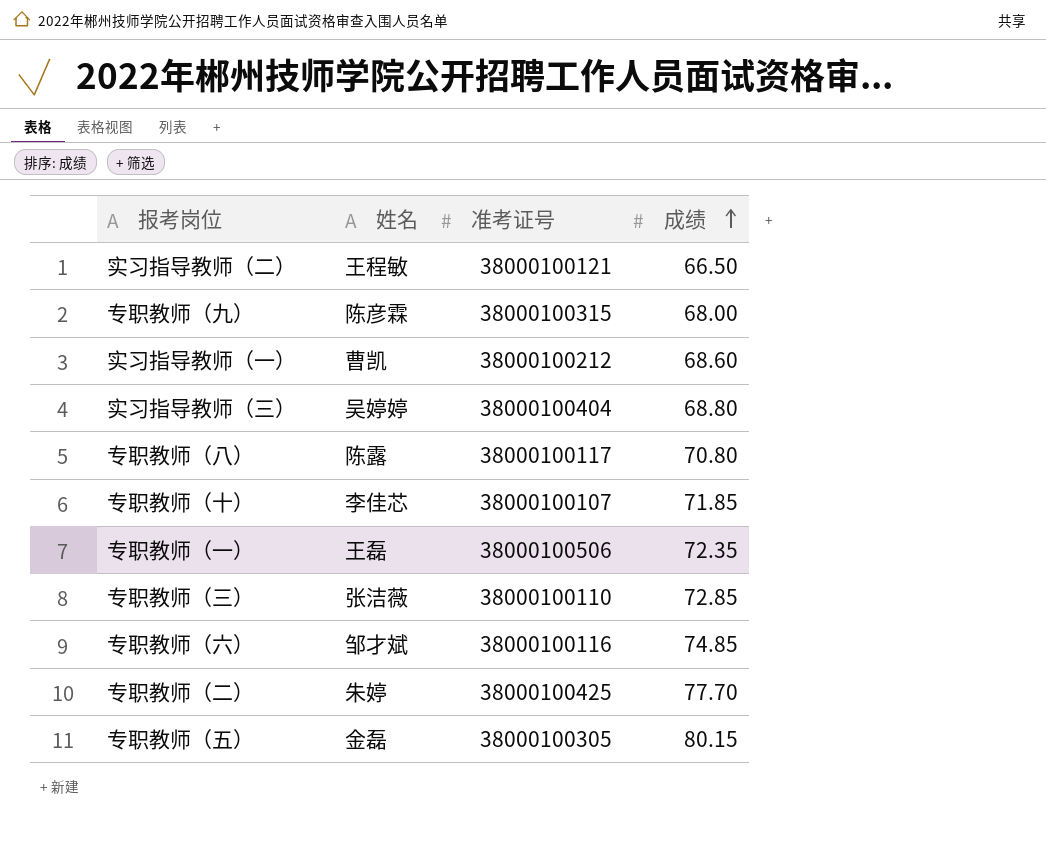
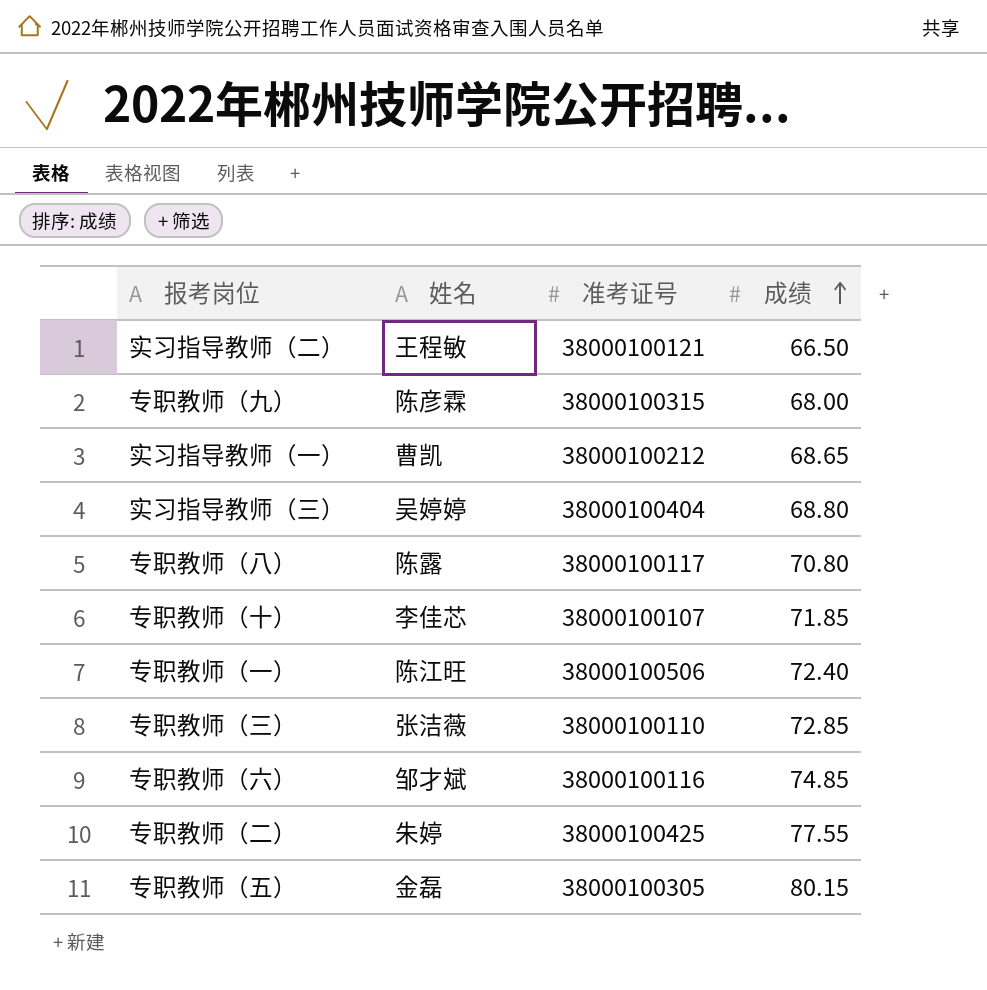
实习指导教师（一） | 成绩: 68.60 -> 68.65
专职教师（一） | 姓名: 王磊 -> 陈江旺
专职教师（一） | 成绩: 72.35 -> 72.40
专职教师（二） | 成绩: 77.70 -> 77.55

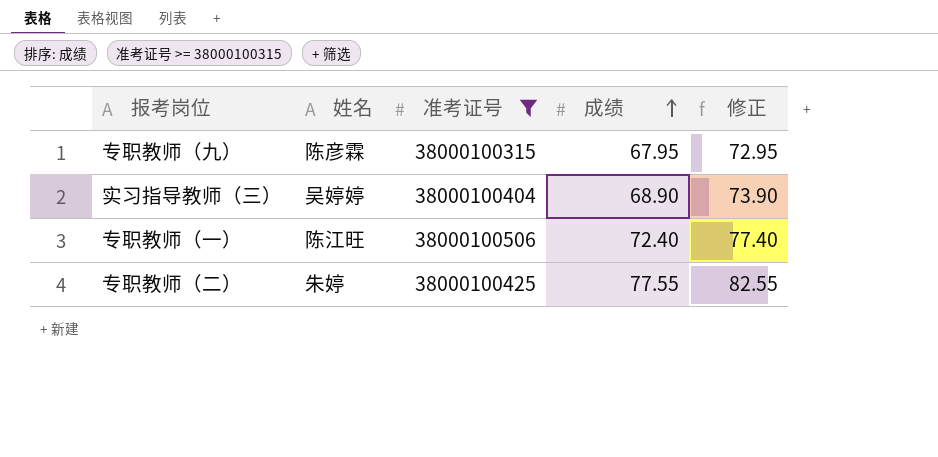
filter: none -> 准考证号 >= 38000100315
column 修正 | formula: none -> [成绩] + 5
专职教师（九） | 成绩: 68.00 -> 67.95
实习指导教师（三） | 成绩: 68.80 -> 68.90

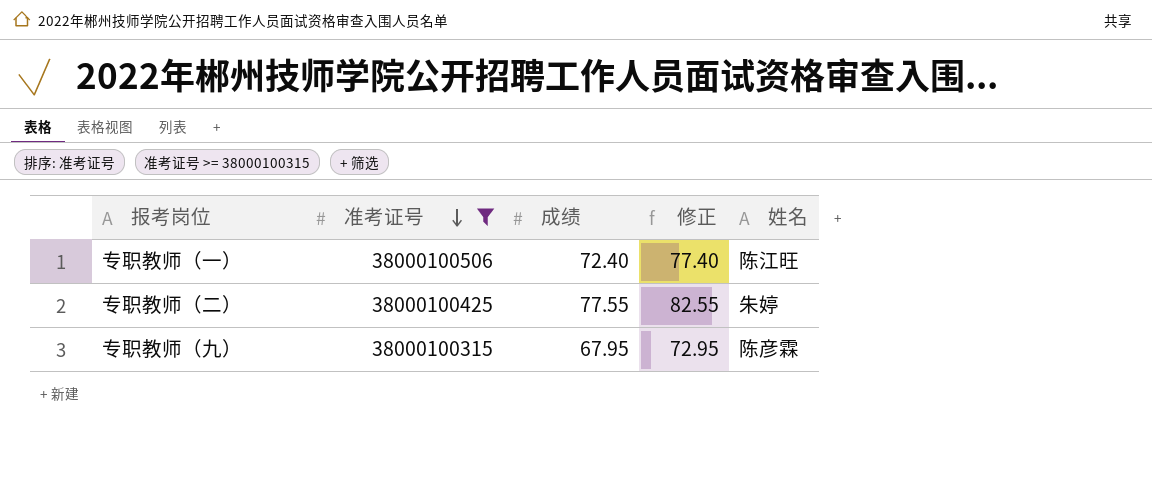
row order: 成绩 ascending -> 准考证号 descending
column 姓名 | position: 2 -> 5
row 实习指导教师（三）: 吴婷婷 | 38000100404 | 68.90 | 73.90 -> none

